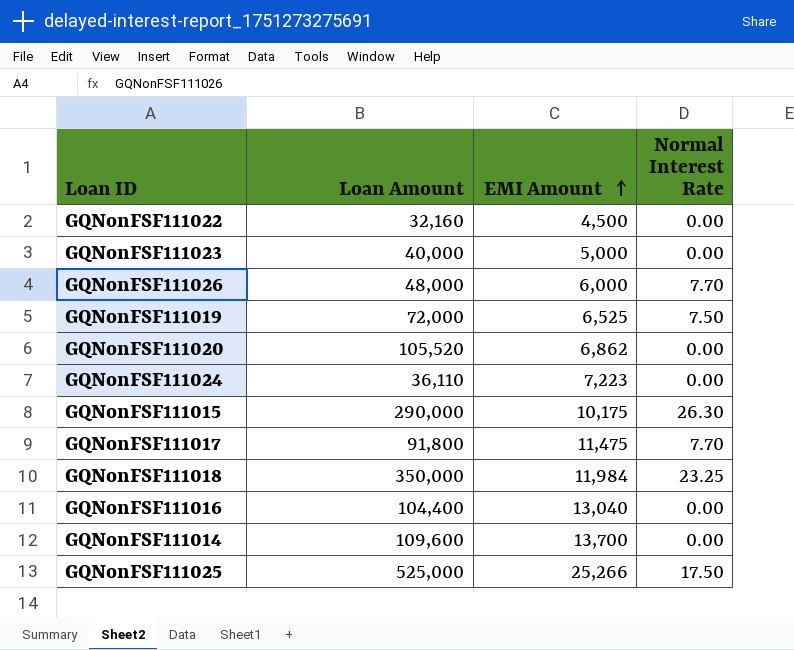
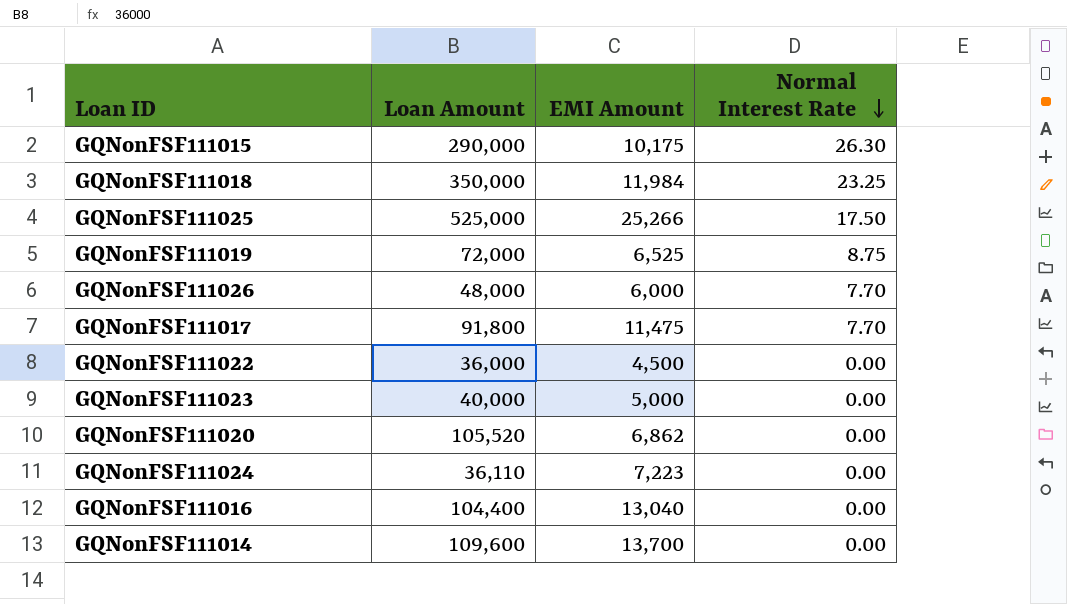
row order: EMI Amount ascending -> Normal Interest Rate descending
GQNonFSF111019 | Normal Interest Rate: 7.50 -> 8.75
GQNonFSF111022 | Loan Amount: 32,160 -> 36,000

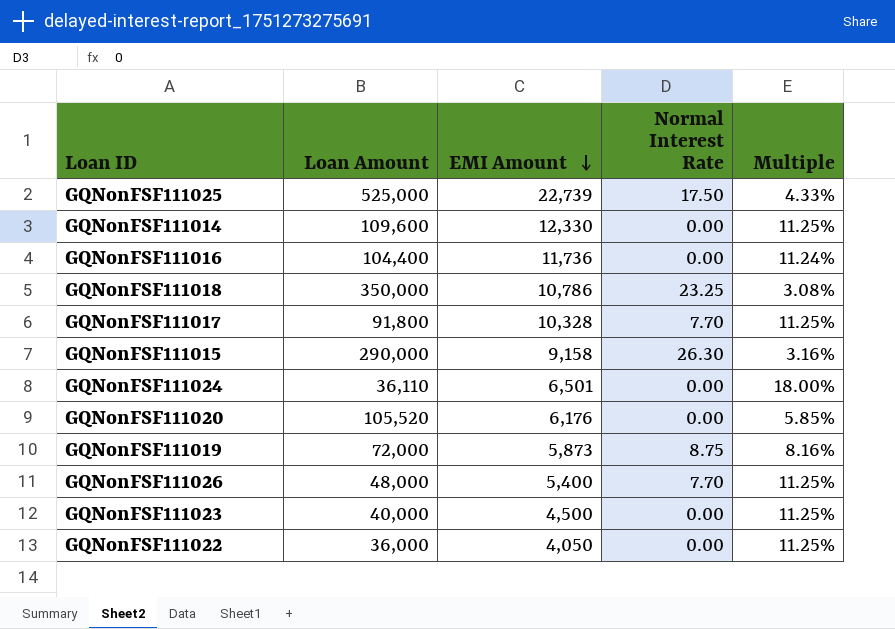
row order: Normal Interest Rate descending -> EMI Amount descending
column Multiple | formula: none -> [EMI Amount] / [Loan Amount]
GQNonFSF111025 | EMI Amount: 25,266 -> 22,739
GQNonFSF111014 | EMI Amount: 13,700 -> 12,330
GQNonFSF111016 | EMI Amount: 13,040 -> 11,736
GQNonFSF111018 | EMI Amount: 11,984 -> 10,786
GQNonFSF111017 | EMI Amount: 11,475 -> 10,328
GQNonFSF111015 | EMI Amount: 10,175 -> 9,158
GQNonFSF111024 | EMI Amount: 7,223 -> 6,501
GQNonFSF111020 | EMI Amount: 6,862 -> 6,176
GQNonFSF111019 | EMI Amount: 6,525 -> 5,873
GQNonFSF111026 | EMI Amount: 6,000 -> 5,400
GQNonFSF111023 | EMI Amount: 5,000 -> 4,500
GQNonFSF111022 | EMI Amount: 4,500 -> 4,050

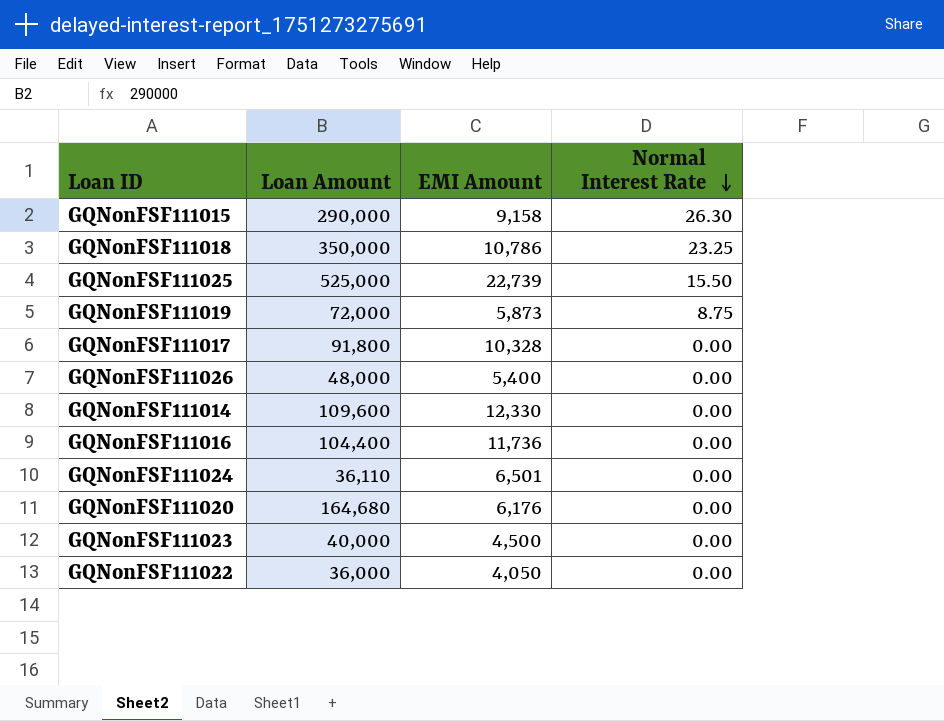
row order: EMI Amount descending -> Normal Interest Rate descending
column Multiple | formula: [EMI Amount] / [Loan Amount] -> none
GQNonFSF111025 | Normal Interest Rate: 17.50 -> 15.50
GQNonFSF111017 | Normal Interest Rate: 7.70 -> 0.00
GQNonFSF111026 | Normal Interest Rate: 7.70 -> 0.00
GQNonFSF111020 | Loan Amount: 105,520 -> 164,680

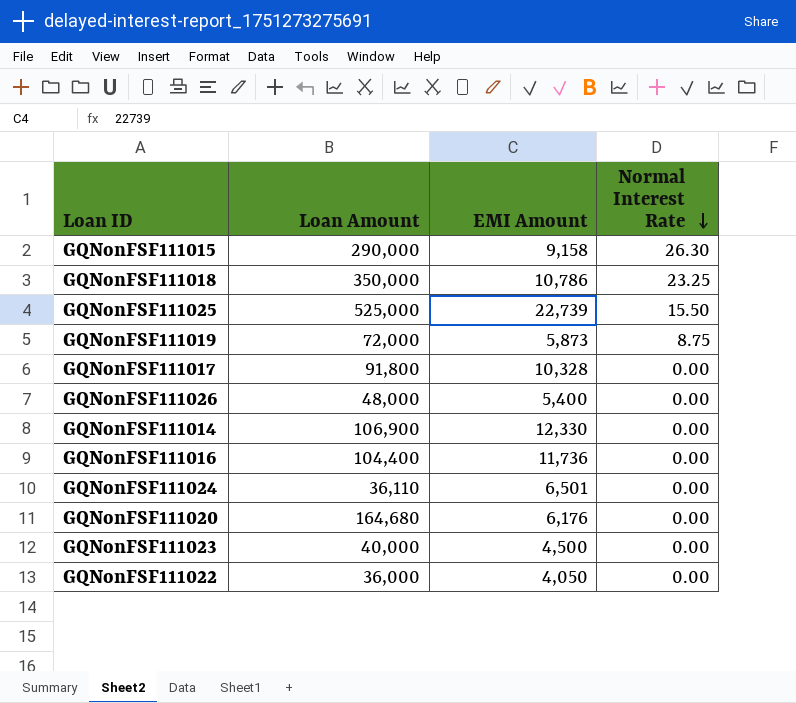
GQNonFSF111014 | Loan Amount: 109,600 -> 106,900

